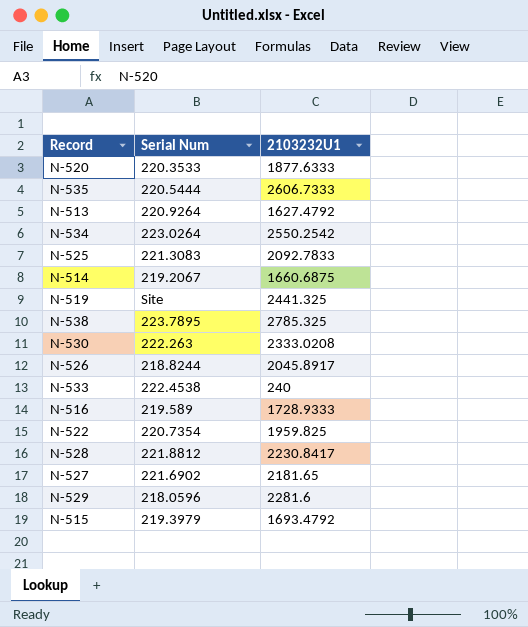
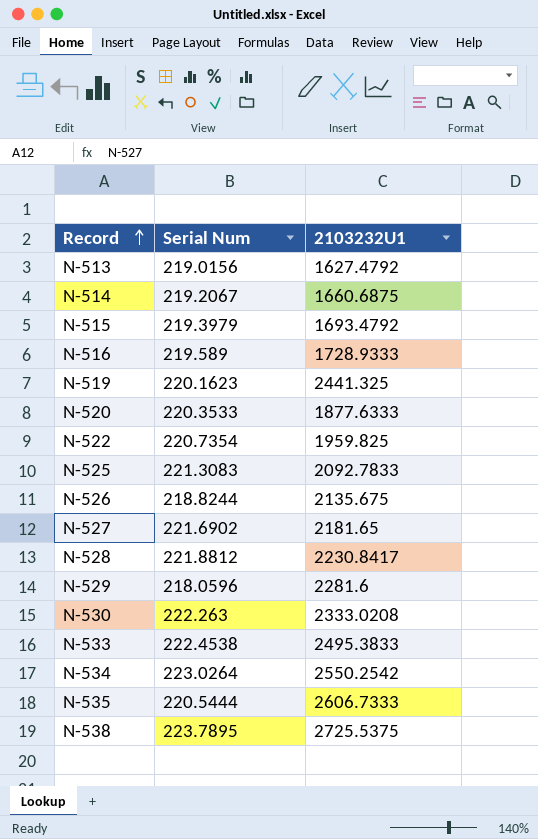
row order: none -> Record ascending
N-513 | Serial Num: 220.9264 -> 219.0156
N-519 | Serial Num: Site -> 220.1623
N-526 | 2103232U1: 2045.8917 -> 2135.675
N-533 | 2103232U1: 240 -> 2495.3833
N-538 | 2103232U1: 2785.325 -> 2725.5375

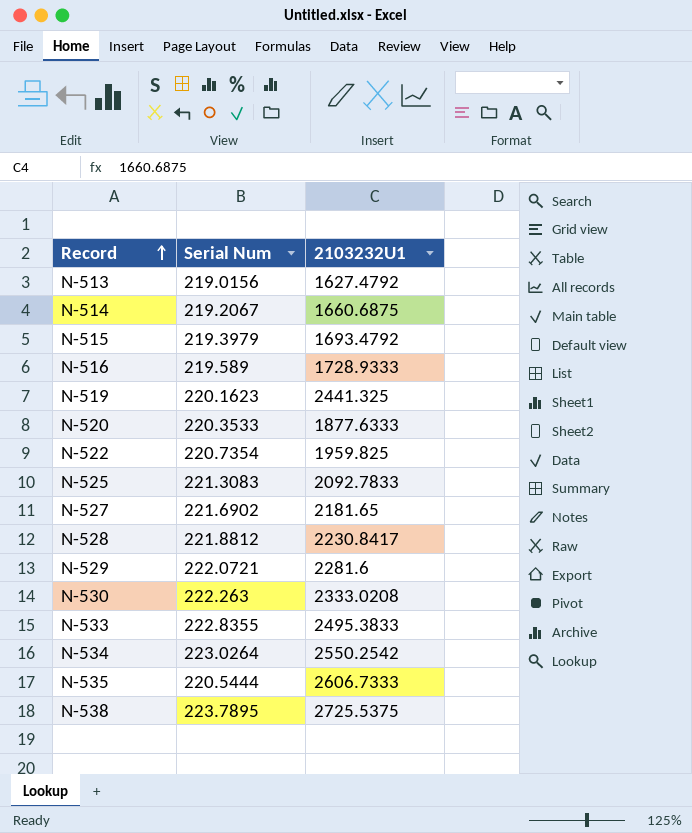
row N-526: 218.8244 | 2135.675 -> none
N-529 | Serial Num: 218.0596 -> 222.0721
N-533 | Serial Num: 222.4538 -> 222.8355

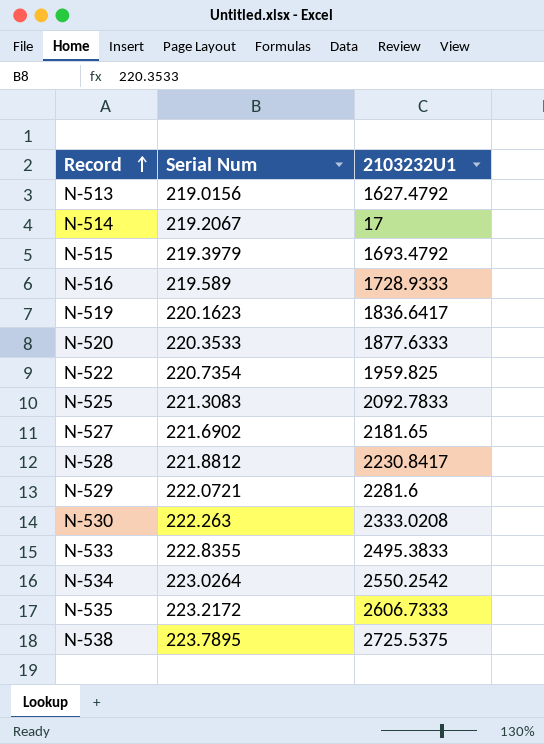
N-514 | 2103232U1: 1660.6875 -> 17
N-519 | 2103232U1: 2441.325 -> 1836.6417
N-535 | Serial Num: 220.5444 -> 223.2172

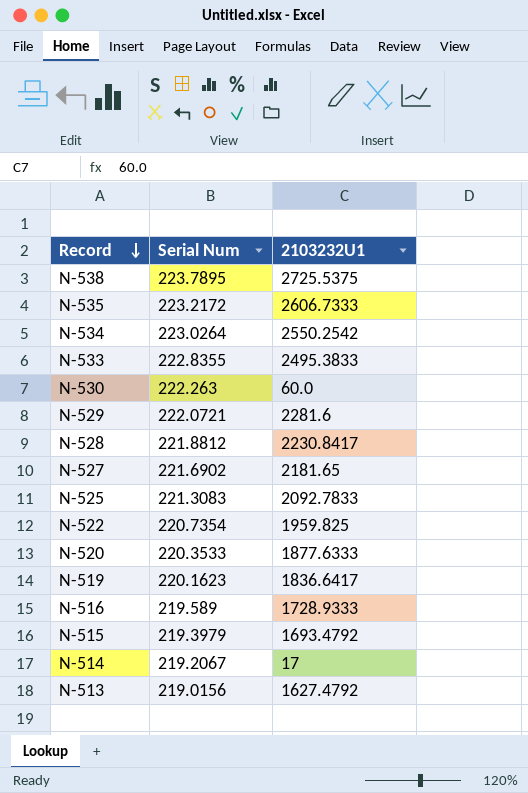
row order: Record ascending -> Record descending
N-530 | 2103232U1: 2333.0208 -> 60.0

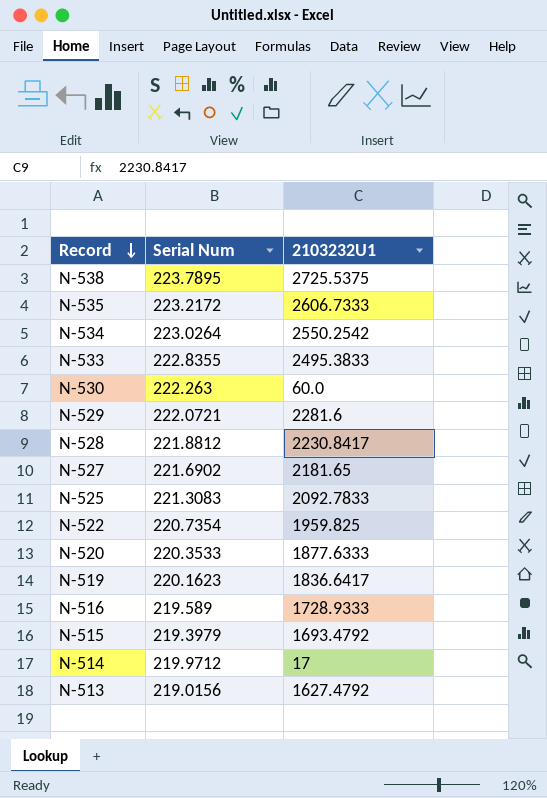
N-514 | Serial Num: 219.2067 -> 219.9712

